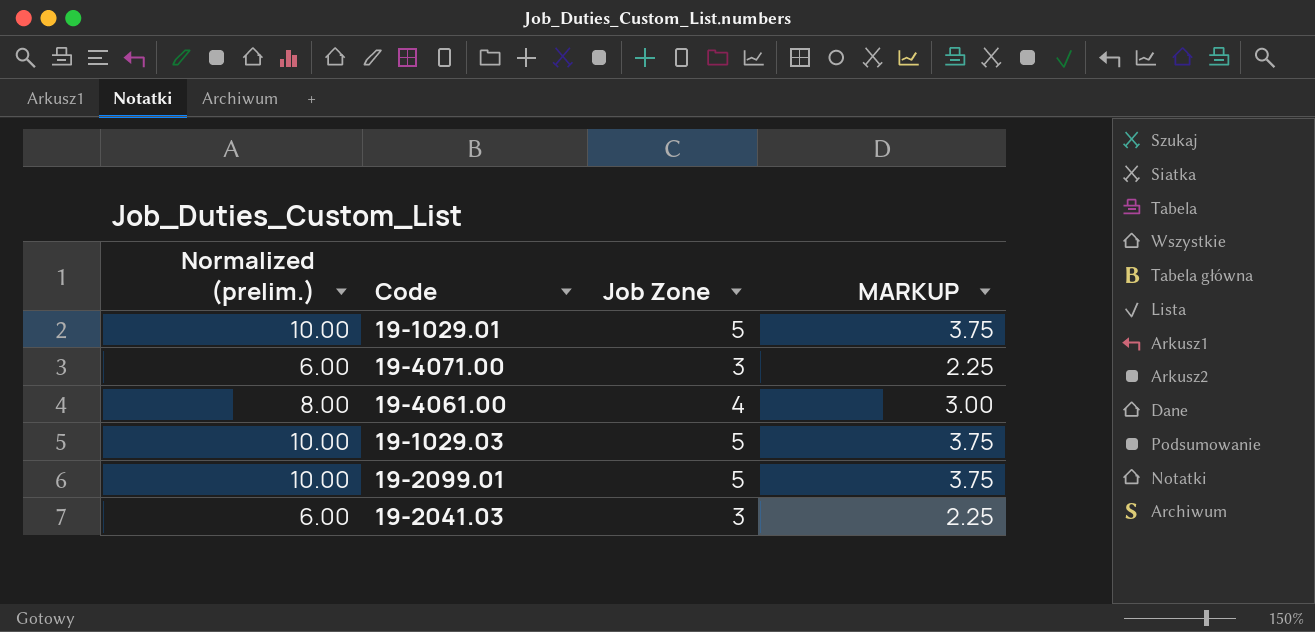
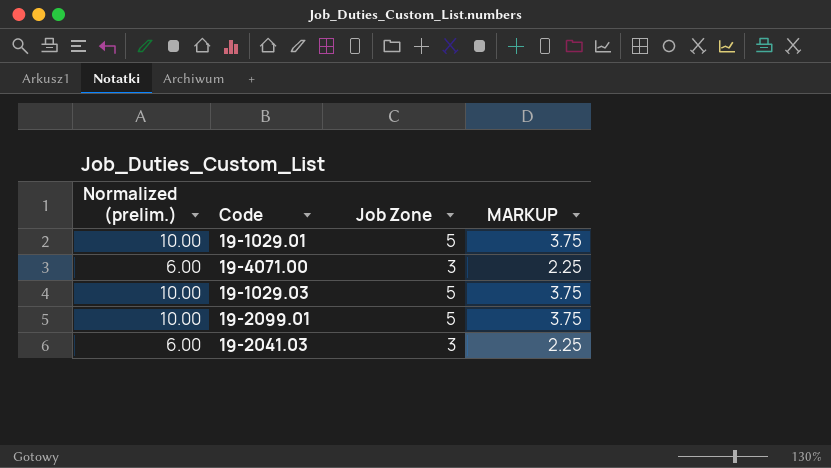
row 19-4061.00: 8.00 | 4 | 3.00 -> none

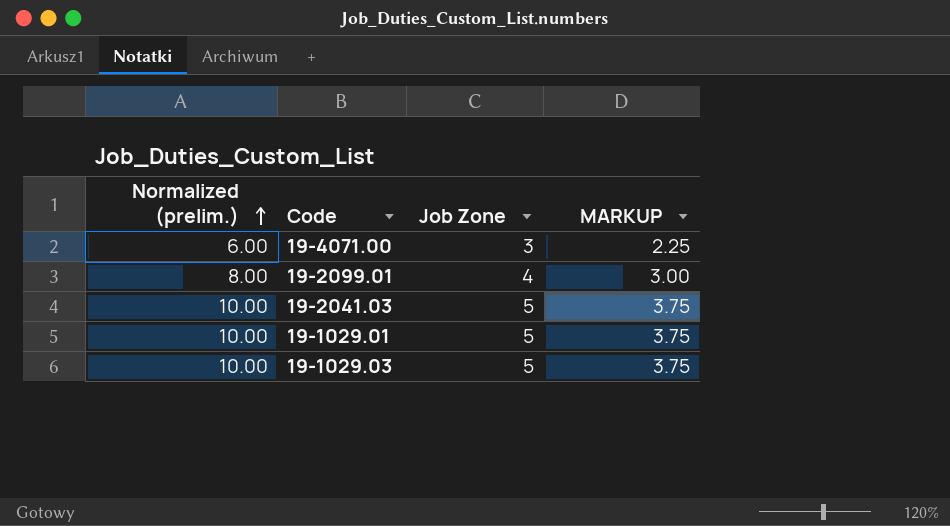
row order: none -> Normalized (prelim.) ascending
19-2099.01 | Normalized (prelim.): 10.00 -> 8.00
19-2099.01 | Job Zone: 5 -> 4
19-2099.01 | MARKUP: 3.75 -> 3.00
19-2041.03 | Normalized (prelim.): 6.00 -> 10.00
19-2041.03 | Job Zone: 3 -> 5
19-2041.03 | MARKUP: 2.25 -> 3.75

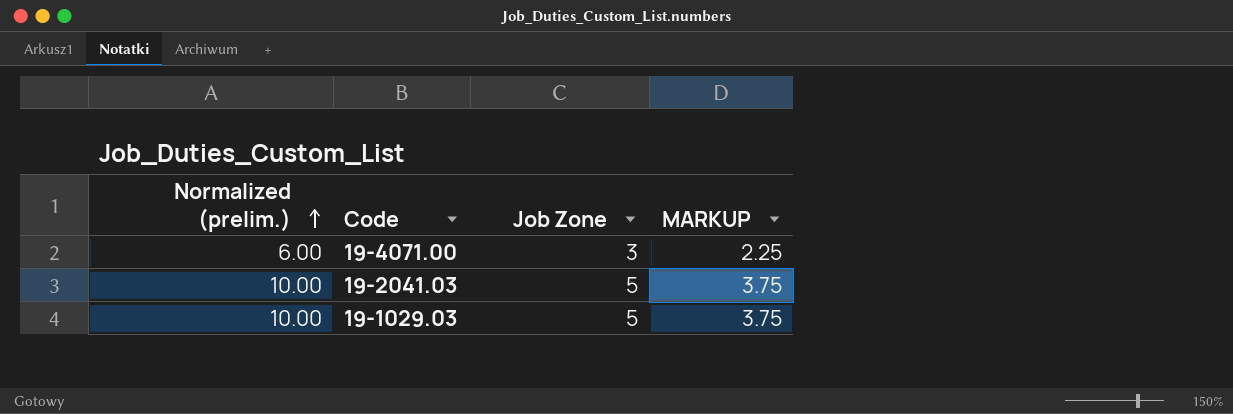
row 19-2099.01: 8.00 | 4 | 3.00 -> none
row 19-1029.01: 10.00 | 5 | 3.75 -> none

